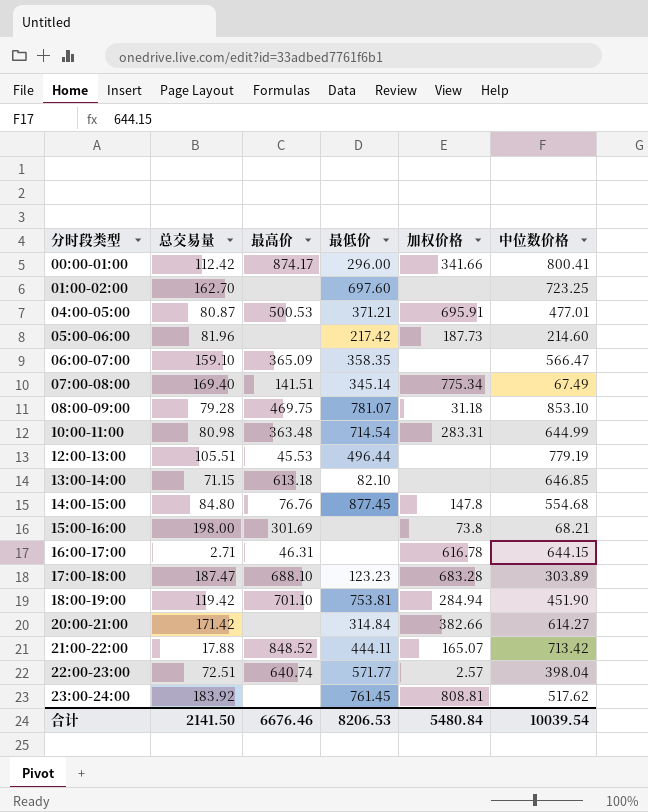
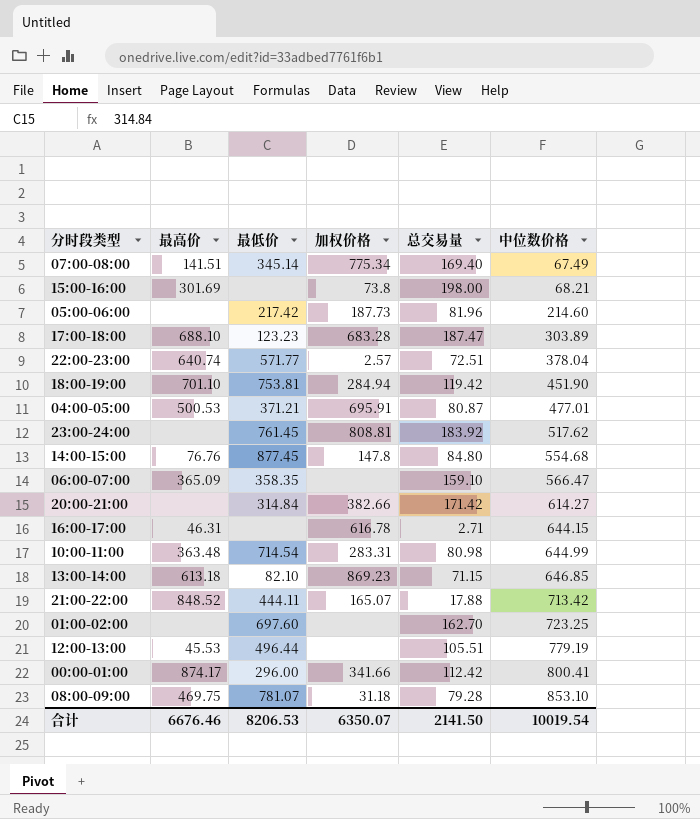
row order: 分时段类型 ascending -> 中位数价格 ascending
column 总交易量 | position: 2 -> 5
22:00-23:00 | 中位数价格: 398.04 -> 378.04
13:00-14:00 | 加权价格: none -> 869.23
合计 | 加权价格: 5480.84 -> 6350.07
合计 | 中位数价格: 10039.54 -> 10019.54

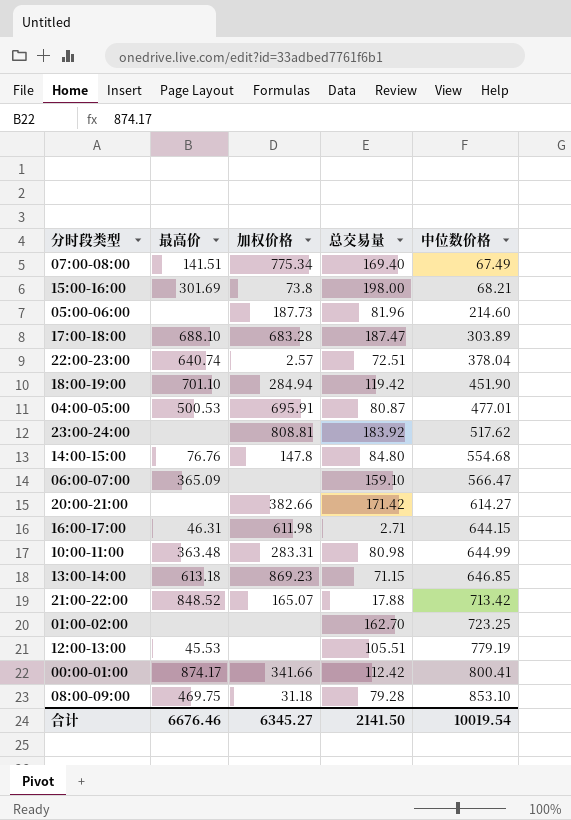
column 最低价 | position: 3 -> none
16:00-17:00 | 加权价格: 616.78 -> 611.98
合计 | 加权价格: 6350.07 -> 6345.27

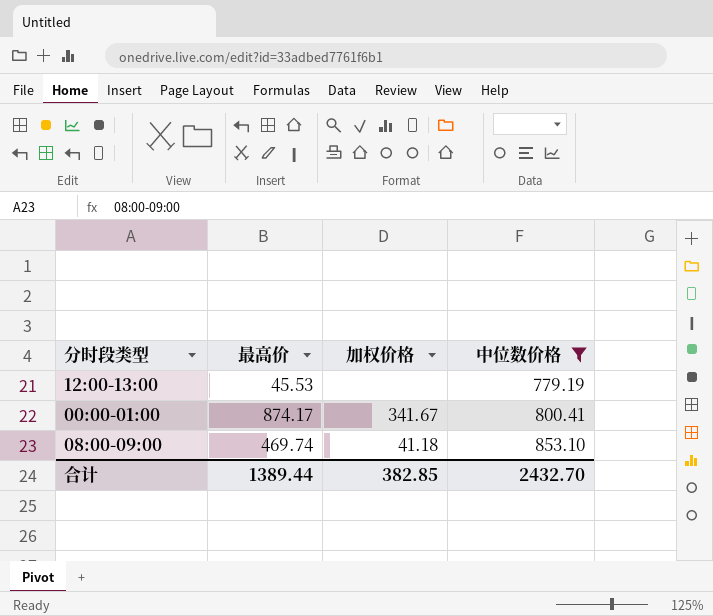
filter: none -> 中位数价格 >= 779.19
column 总交易量 | position: 4 -> none
00:00-01:00 | 加权价格: 341.66 -> 341.67
08:00-09:00 | 最高价: 469.75 -> 469.74
08:00-09:00 | 加权价格: 31.18 -> 41.18
合计 | 最高价: 6676.46 -> 1389.44
合计 | 加权价格: 6345.27 -> 382.85
合计 | 中位数价格: 10019.54 -> 2432.70

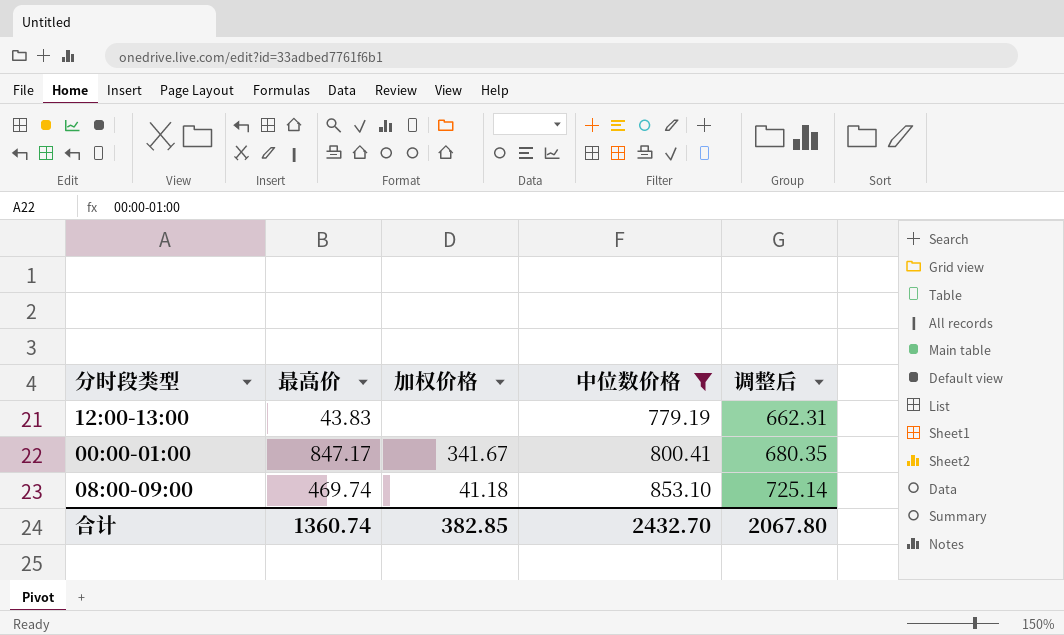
column 调整后 | formula: none -> [中位数价格] * 0.85
12:00-13:00 | 最高价: 45.53 -> 43.83
00:00-01:00 | 最高价: 874.17 -> 847.17
合计 | 最高价: 1389.44 -> 1360.74

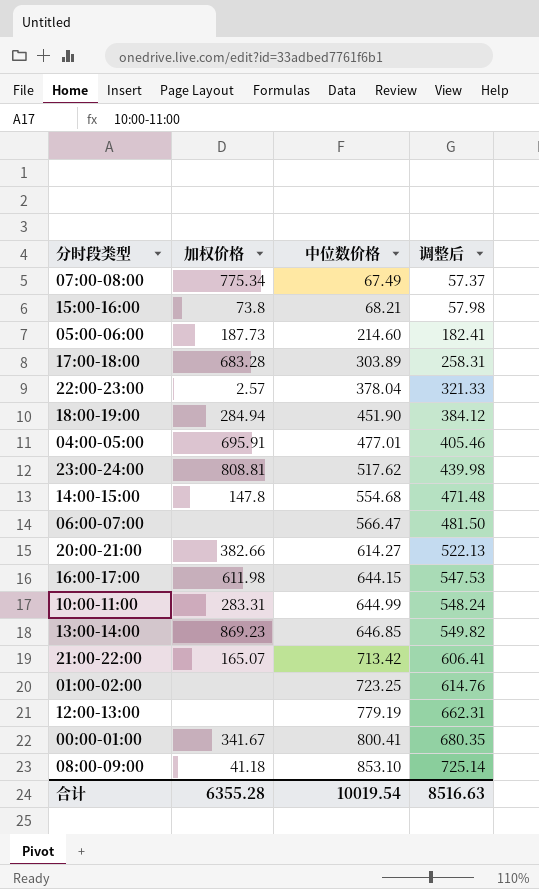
filter: 中位数价格 >= 779.19 -> none
column 最高价 | position: 2 -> none
合计 | 加权价格: 382.85 -> 6355.28
合计 | 中位数价格: 2432.70 -> 10019.54
合计 | 调整后: 2067.80 -> 8516.63

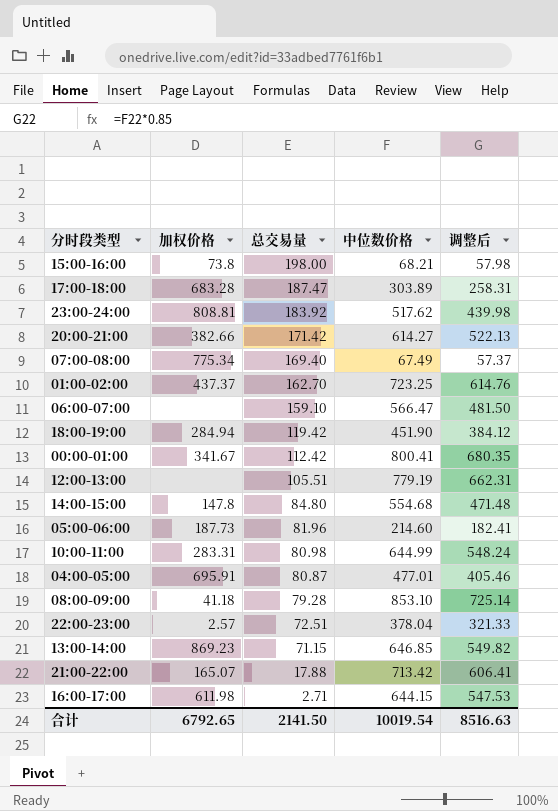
row order: 中位数价格 ascending -> 总交易量 descending
column 总交易量 | position: none -> 3
01:00-02:00 | 加权价格: none -> 437.37
合计 | 加权价格: 6355.28 -> 6792.65

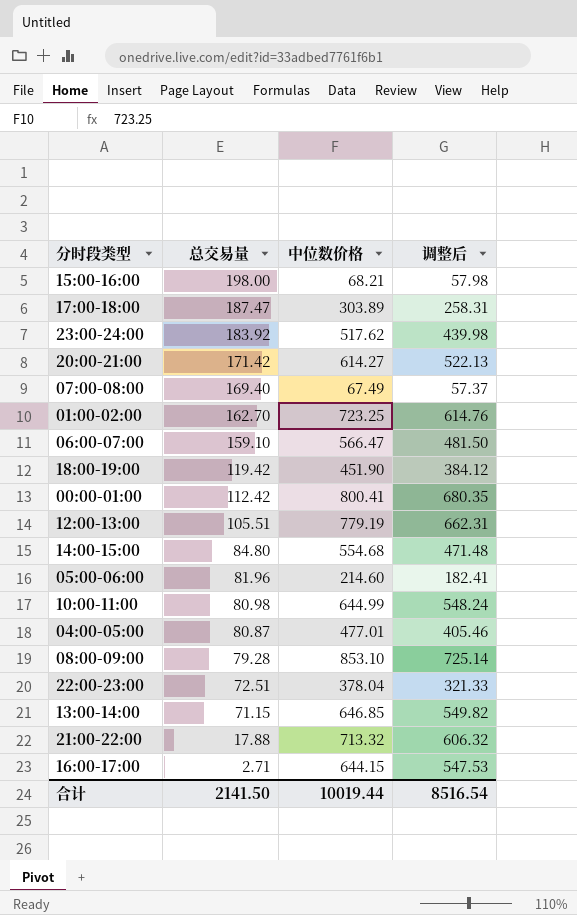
column 加权价格 | position: 2 -> none
21:00-22:00 | 中位数价格: 713.42 -> 713.32
21:00-22:00 | 调整后: 606.41 -> 606.32
合计 | 中位数价格: 10019.54 -> 10019.44
合计 | 调整后: 8516.63 -> 8516.54

